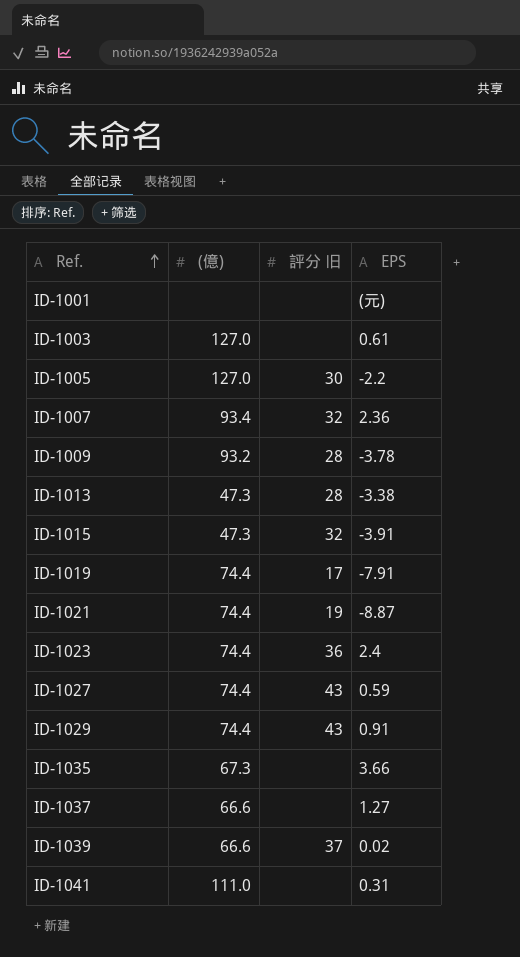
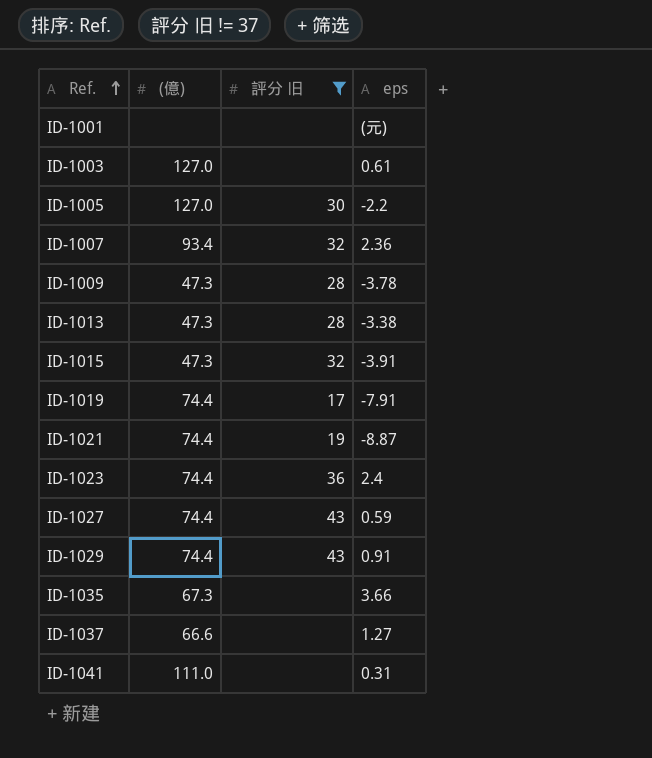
filter: none -> 評分 旧 != 37
column name: EPS -> eps
ID-1009 | (億): 93.2 -> 47.3

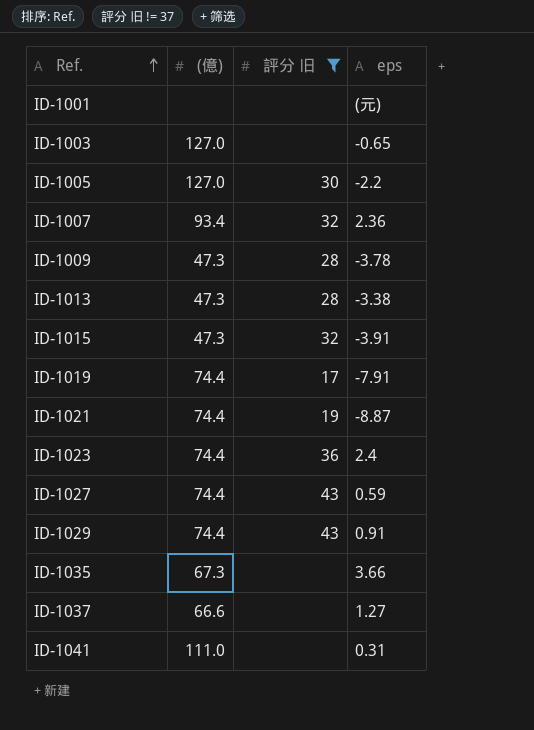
ID-1003 | eps: 0.61 -> -0.65

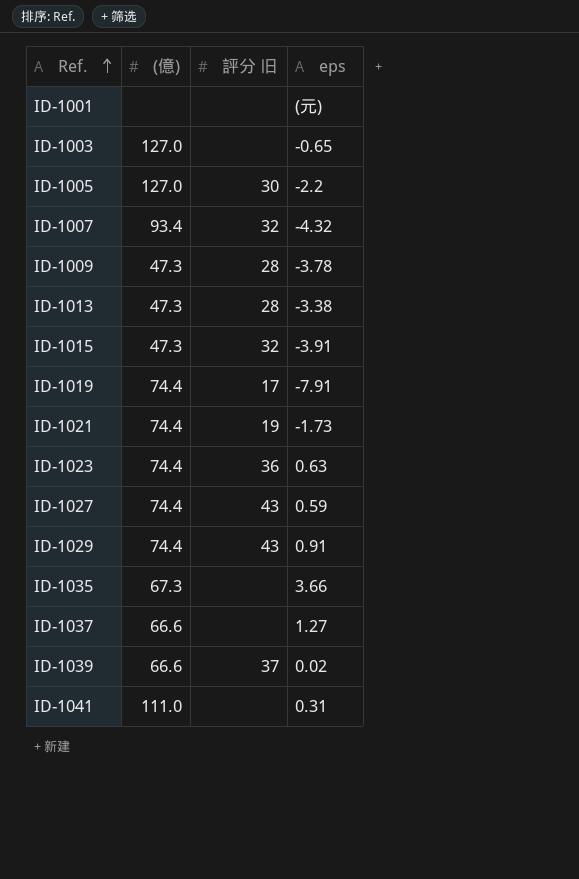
filter: 評分 旧 != 37 -> none
ID-1007 | eps: 2.36 -> -4.32
ID-1021 | eps: -8.87 -> -1.73
ID-1023 | eps: 2.4 -> 0.63

